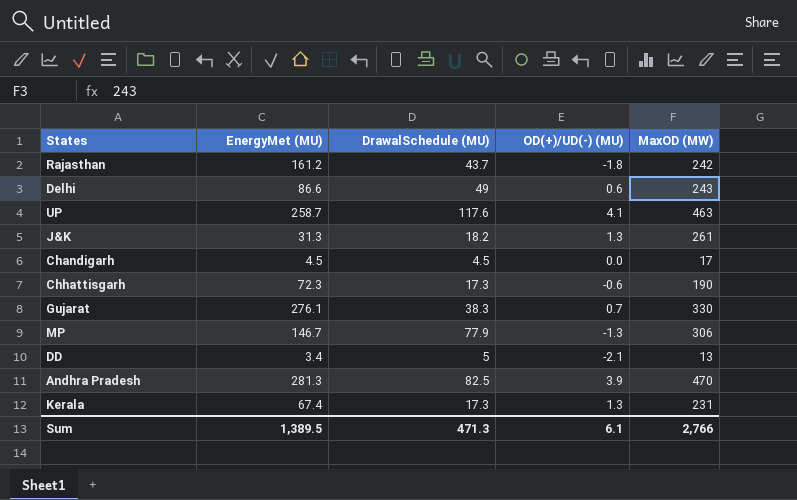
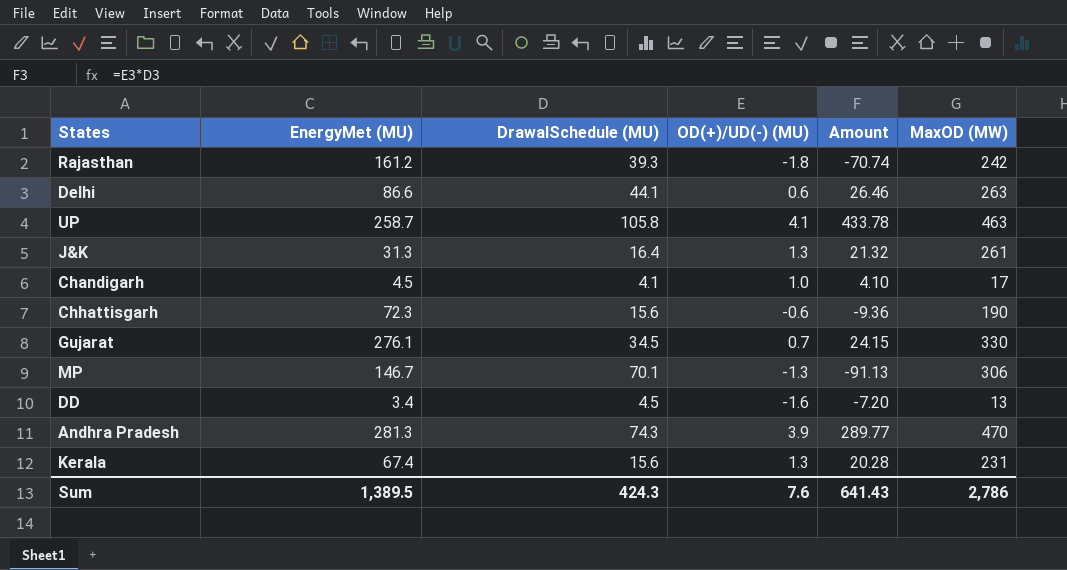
column Amount | formula: none -> [DrawalSchedule (MU)] * [OD(+)/UD(-) (MU)]
Rajasthan | DrawalSchedule (MU): 43.7 -> 39.3
Delhi | DrawalSchedule (MU): 49 -> 44.1
Delhi | MaxOD (MW): 243 -> 263
UP | DrawalSchedule (MU): 117.6 -> 105.8
J&K | DrawalSchedule (MU): 18.2 -> 16.4
Chandigarh | DrawalSchedule (MU): 4.5 -> 4.1
Chandigarh | OD(+)/UD(-) (MU): 0.0 -> 1.0
Chhattisgarh | DrawalSchedule (MU): 17.3 -> 15.6
Gujarat | DrawalSchedule (MU): 38.3 -> 34.5
MP | DrawalSchedule (MU): 77.9 -> 70.1
DD | DrawalSchedule (MU): 5 -> 4.5
DD | OD(+)/UD(-) (MU): -2.1 -> -1.6
Andhra Pradesh | DrawalSchedule (MU): 82.5 -> 74.3
Kerala | DrawalSchedule (MU): 17.3 -> 15.6
Sum | DrawalSchedule (MU): 471.3 -> 424.3
Sum | OD(+)/UD(-) (MU): 6.1 -> 7.6
Sum | MaxOD (MW): 2,766 -> 2,786

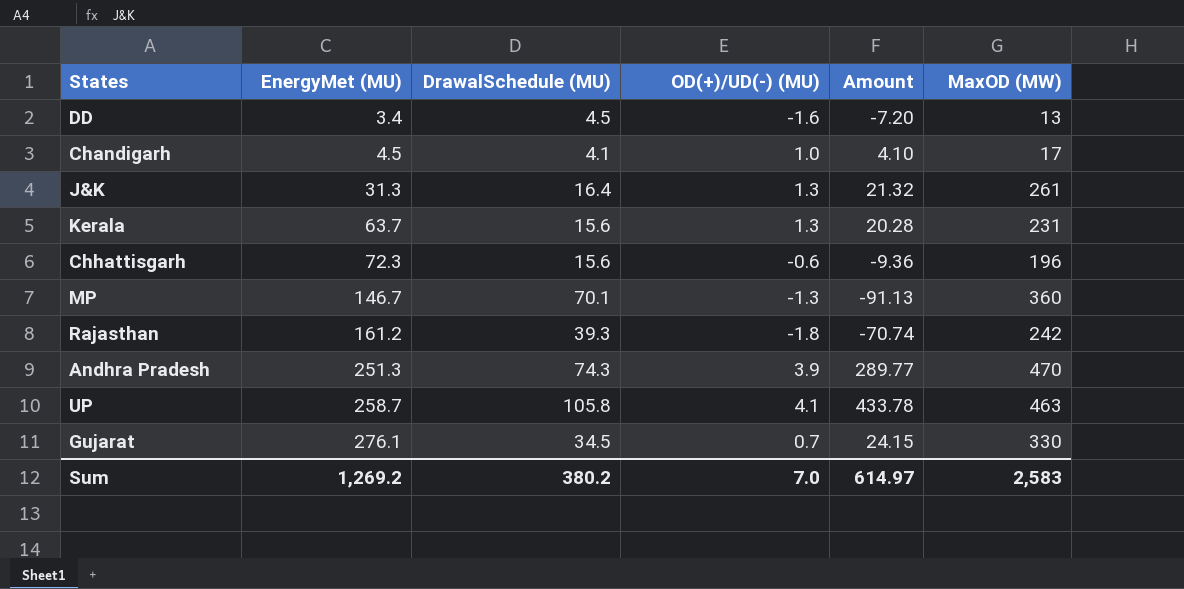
row order: none -> EnergyMet (MU) ascending
row Delhi: 86.6 | 44.1 | 0.6 | 26.46 | 263 -> none
Kerala | EnergyMet (MU): 67.4 -> 63.7
Chhattisgarh | MaxOD (MW): 190 -> 196
MP | MaxOD (MW): 306 -> 360
Andhra Pradesh | EnergyMet (MU): 281.3 -> 251.3
Sum | EnergyMet (MU): 1,389.5 -> 1,269.2
Sum | DrawalSchedule (MU): 424.3 -> 380.2
Sum | OD(+)/UD(-) (MU): 7.6 -> 7.0
Sum | Amount: 641.43 -> 614.97
Sum | MaxOD (MW): 2,786 -> 2,583

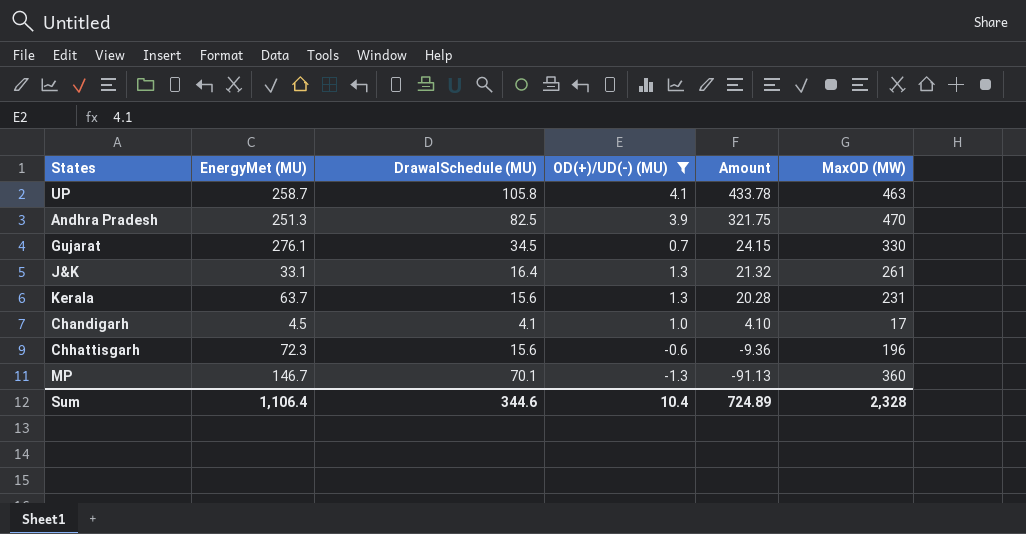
filter: none -> OD(+)/UD(-) (MU) >= -1.3
row order: EnergyMet (MU) ascending -> Amount descending
Andhra Pradesh | DrawalSchedule (MU): 74.3 -> 82.5
Andhra Pradesh | Amount: 289.77 -> 321.75
J&K | EnergyMet (MU): 31.3 -> 33.1
Sum | EnergyMet (MU): 1,269.2 -> 1,106.4
Sum | DrawalSchedule (MU): 380.2 -> 344.6
Sum | OD(+)/UD(-) (MU): 7.0 -> 10.4
Sum | Amount: 614.97 -> 724.89
Sum | MaxOD (MW): 2,583 -> 2,328

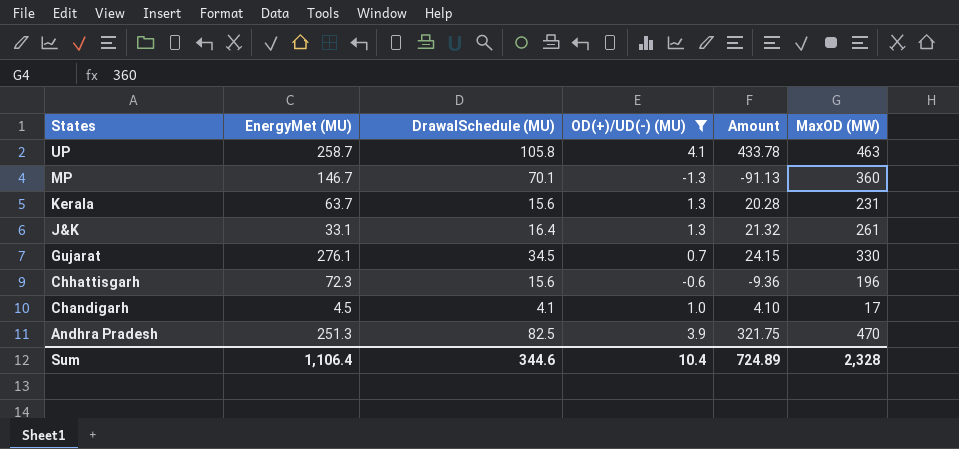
row order: Amount descending -> States descending

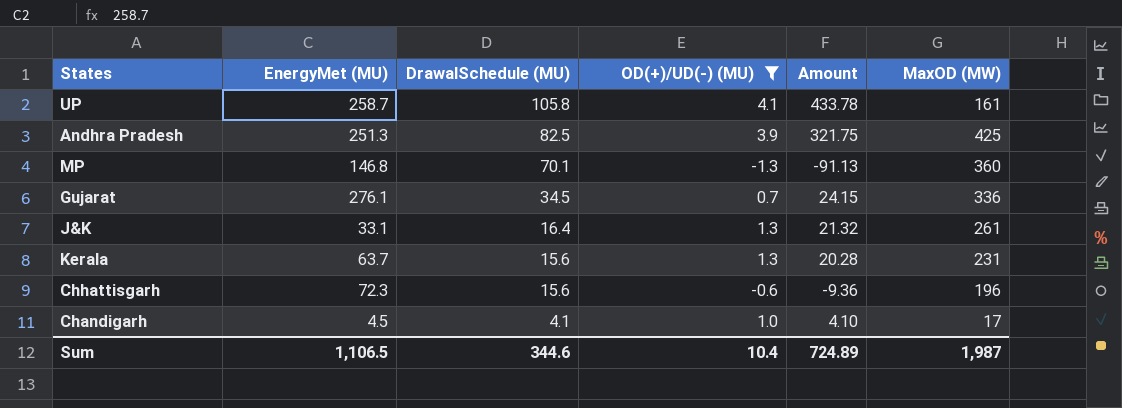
row order: States descending -> DrawalSchedule (MU) descending
UP | MaxOD (MW): 463 -> 161
Andhra Pradesh | MaxOD (MW): 470 -> 425
MP | EnergyMet (MU): 146.7 -> 146.8
Gujarat | MaxOD (MW): 330 -> 336
Sum | EnergyMet (MU): 1,106.4 -> 1,106.5
Sum | MaxOD (MW): 2,328 -> 1,987

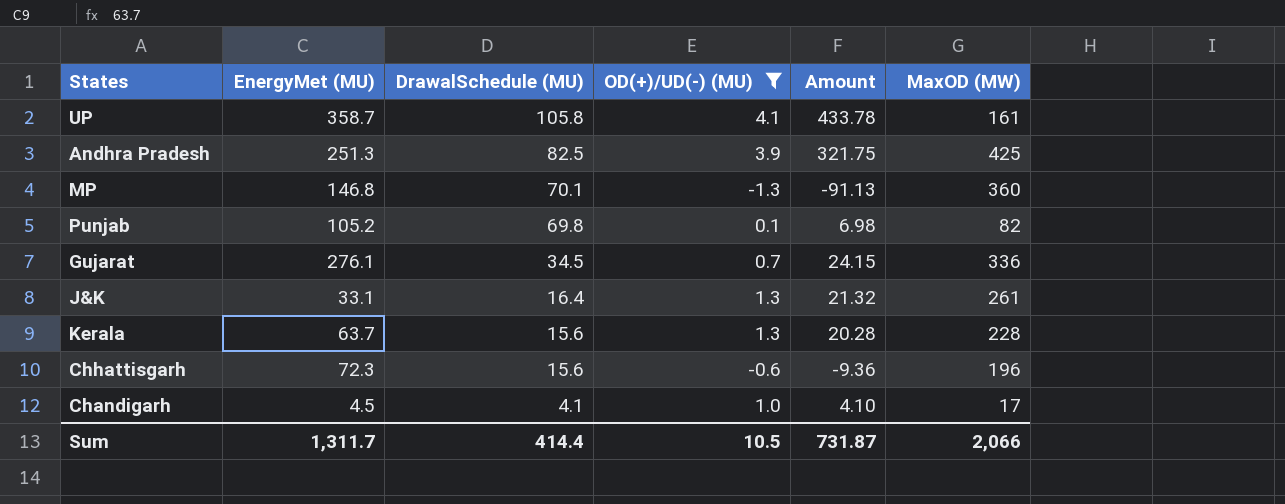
UP | EnergyMet (MU): 258.7 -> 358.7
row Punjab: none -> 105.2 | 69.8 | 0.1 | 6.98 | 82
Kerala | MaxOD (MW): 231 -> 228
Sum | EnergyMet (MU): 1,106.5 -> 1,311.7
Sum | DrawalSchedule (MU): 344.6 -> 414.4
Sum | OD(+)/UD(-) (MU): 10.4 -> 10.5
Sum | Amount: 724.89 -> 731.87
Sum | MaxOD (MW): 1,987 -> 2,066

